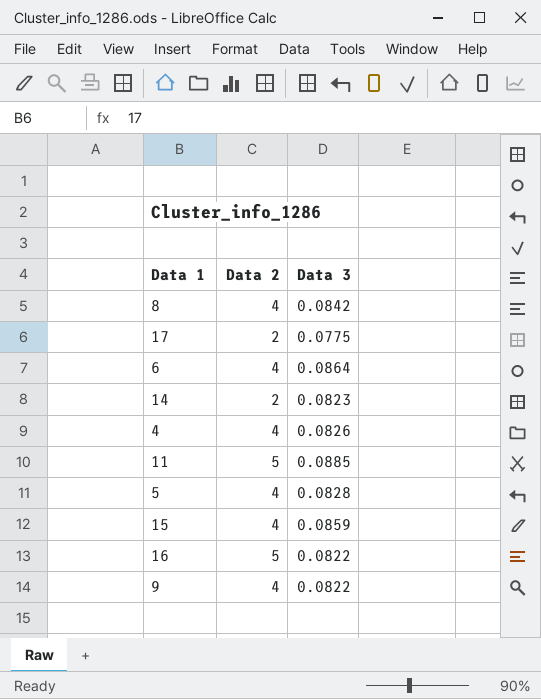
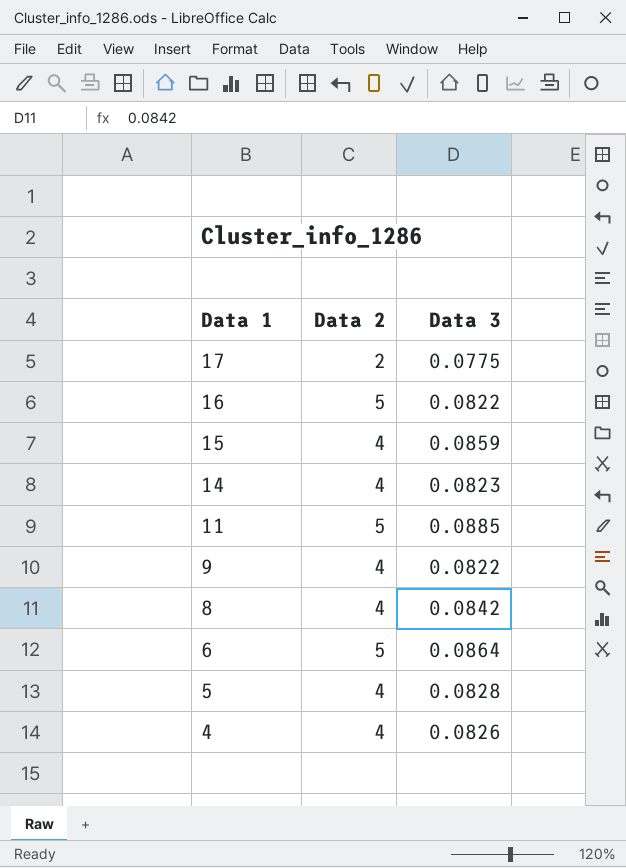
row order: none -> Data 1 descending
14 | Data 2: 2 -> 4
6 | Data 2: 4 -> 5

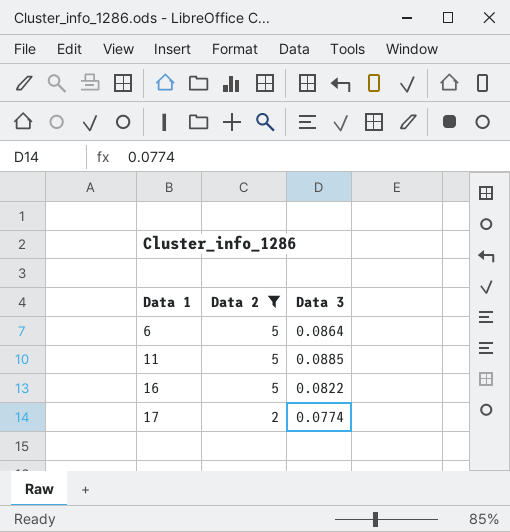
filter: none -> Data 2 != 4
row order: Data 1 descending -> Data 1 ascending
17 | Data 3: 0.0775 -> 0.0774

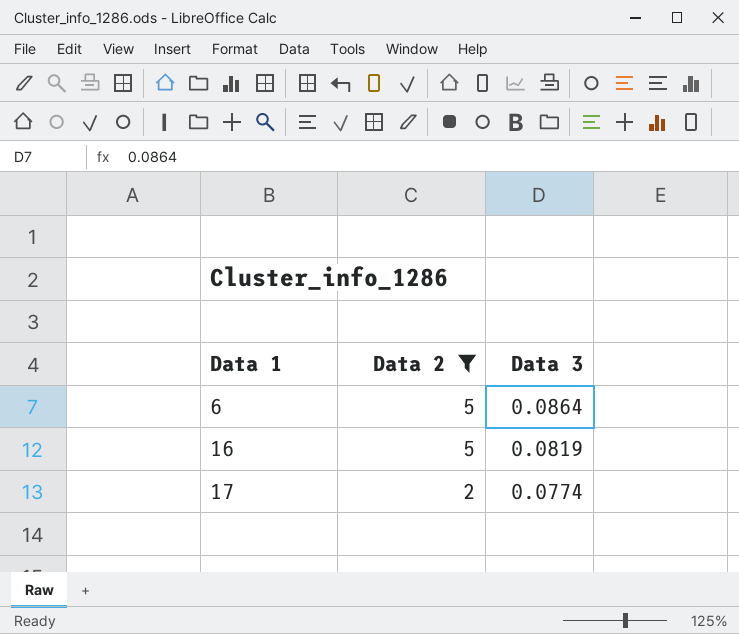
row 11: 5 | 0.0885 -> none
16 | Data 3: 0.0822 -> 0.0819

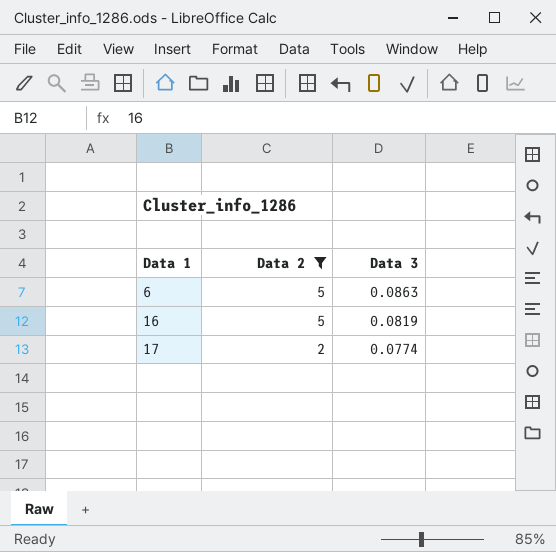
6 | Data 3: 0.0864 -> 0.0863

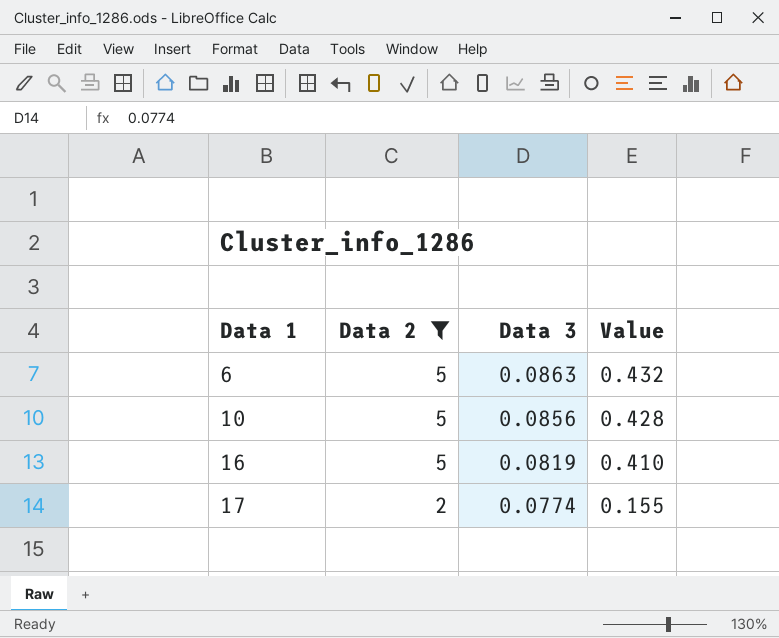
column Value | formula: none -> [Data 2] * [Data 3]
row 10: none -> 5 | 0.0856 | 0.428

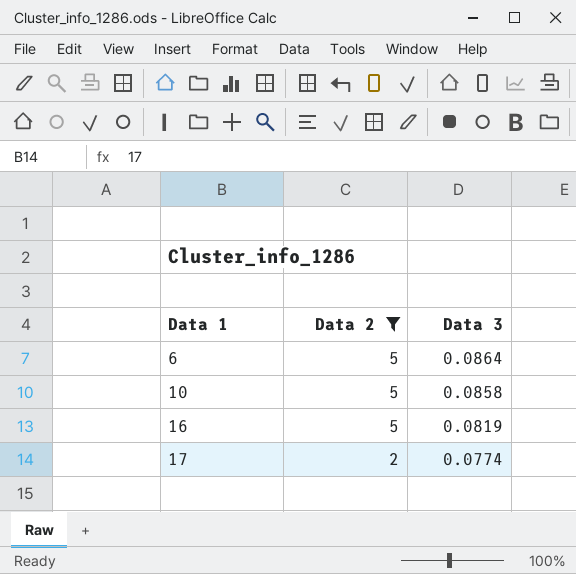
column Value | formula: [Data 2] * [Data 3] -> none
6 | Data 3: 0.0863 -> 0.0864
10 | Data 3: 0.0856 -> 0.0858

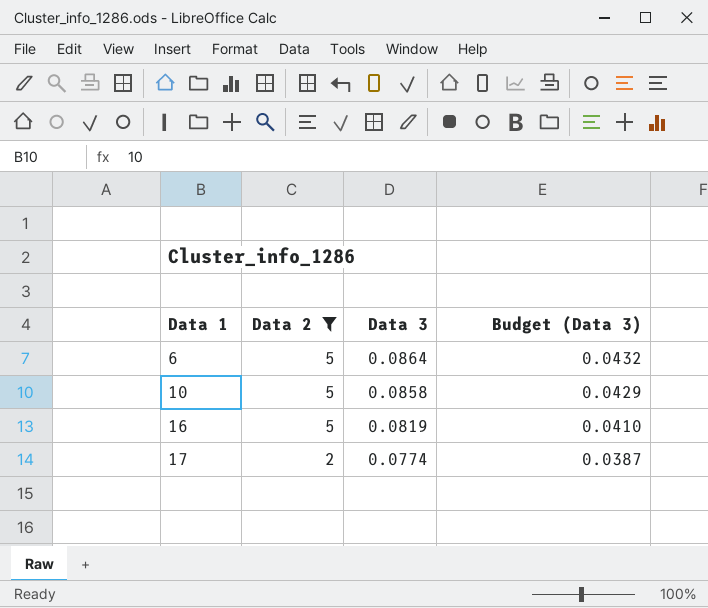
column Budget (Data 3) | formula: none -> [Data 3] * 0.5

